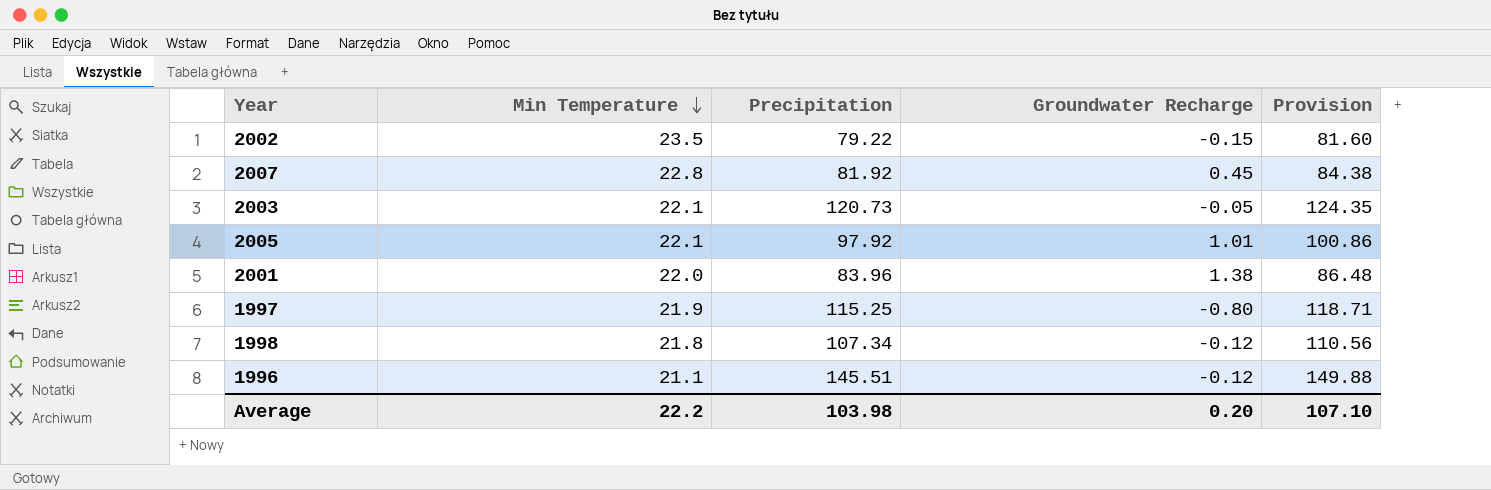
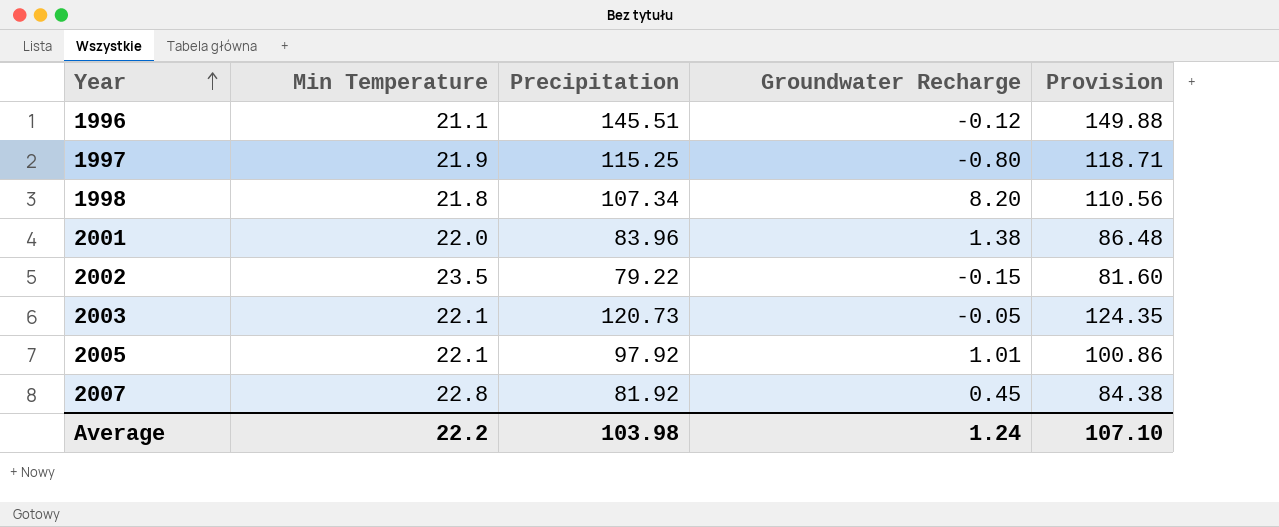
row order: Min Temperature descending -> Year ascending
1998 | Groundwater Recharge: -0.12 -> 8.20
Average | Groundwater Recharge: 0.20 -> 1.24

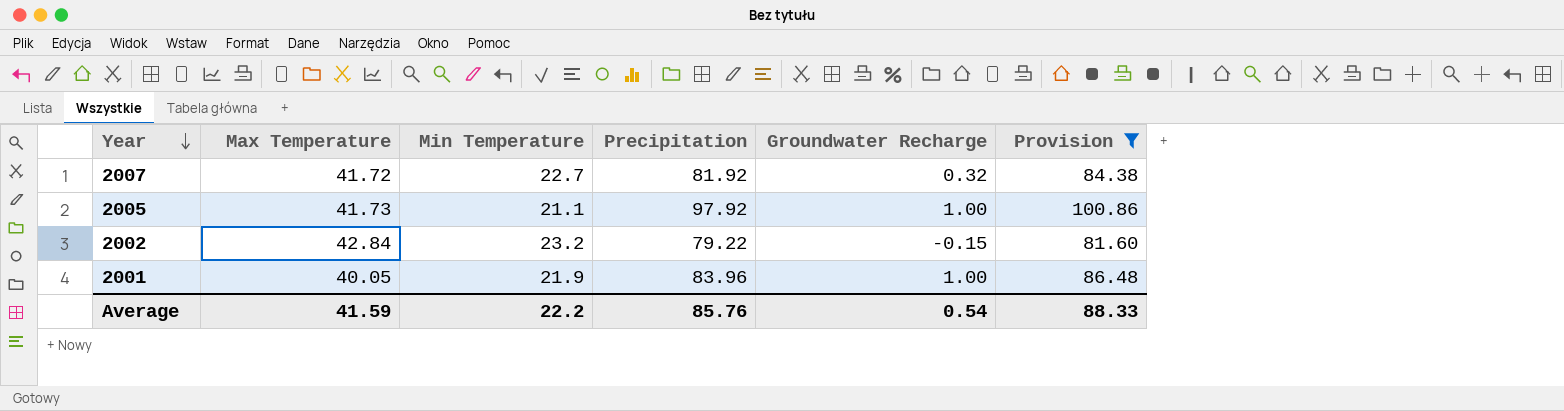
filter: none -> Provision <= 100.86
row order: Year ascending -> Year descending
column Max Temperature | position: none -> 2
2007 | Min Temperature: 22.8 -> 22.7
2007 | Groundwater Recharge: 0.45 -> 0.32
2005 | Min Temperature: 22.1 -> 21.1
2005 | Groundwater Recharge: 1.01 -> 1.00
2002 | Min Temperature: 23.5 -> 23.2
2001 | Min Temperature: 22.0 -> 21.9
2001 | Groundwater Recharge: 1.38 -> 1.00
Average | Precipitation: 103.98 -> 85.76
Average | Groundwater Recharge: 1.24 -> 0.54
Average | Provision: 107.10 -> 88.33

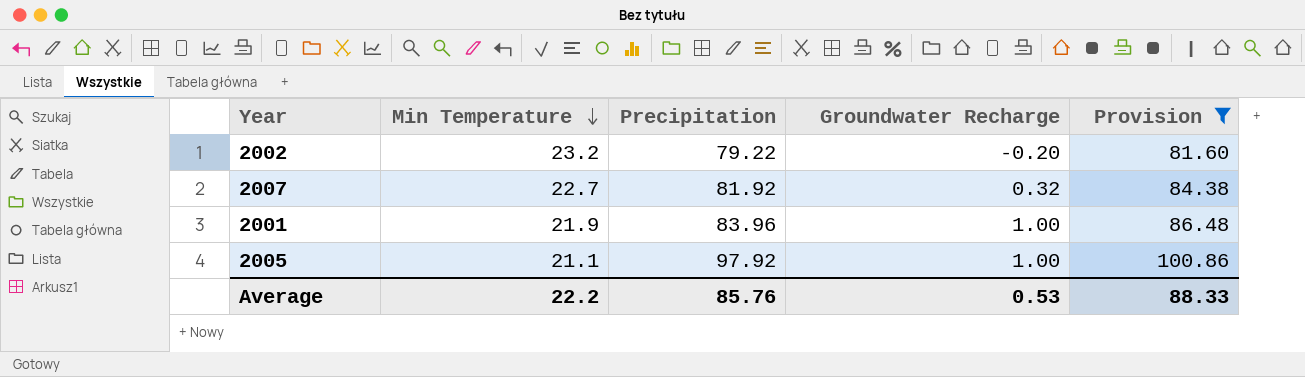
row order: Year descending -> Min Temperature descending
column Max Temperature | position: 2 -> none
2002 | Groundwater Recharge: -0.15 -> -0.20
Average | Groundwater Recharge: 0.54 -> 0.53

